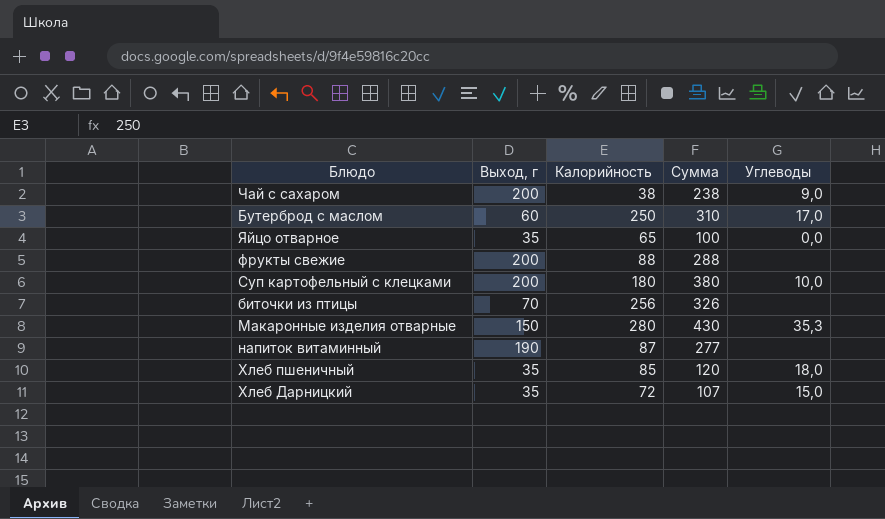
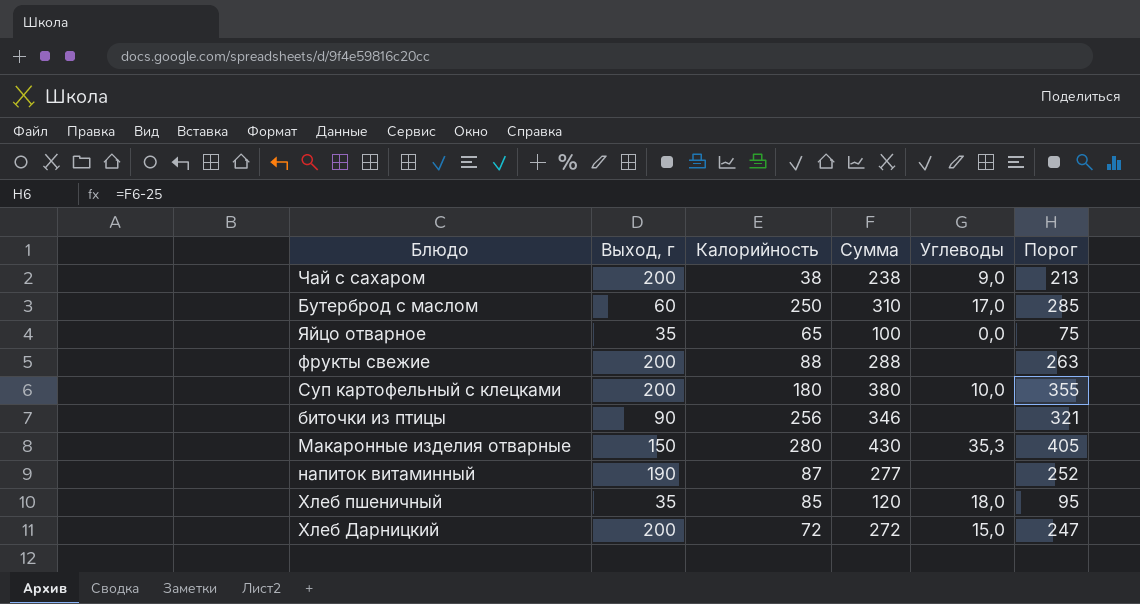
column Порог | formula: none -> [Сумма] - 25
биточки из птицы | Выход, г: 70 -> 90
биточки из птицы | Сумма: 326 -> 346
Хлеб Дарницкий | Выход, г: 35 -> 200
Хлеб Дарницкий | Сумма: 107 -> 272

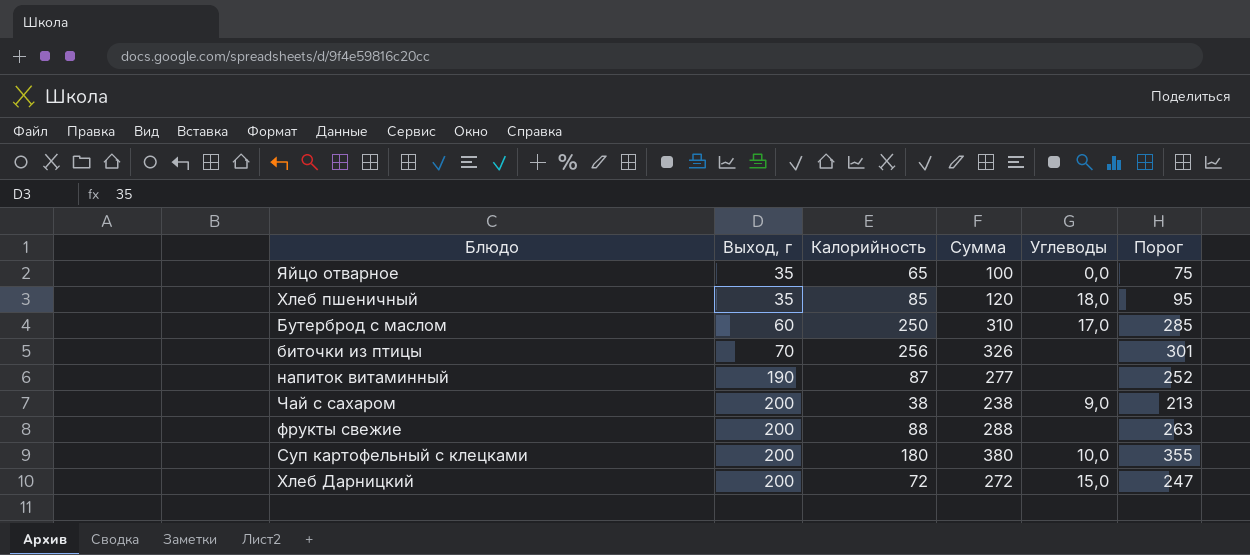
row order: none -> Выход, г ascending
row Макаронные изделия отварные: 150 | 280 | 430 | 35,3 | 405 -> none
биточки из птицы | Выход, г: 90 -> 70
биточки из птицы | Сумма: 346 -> 326
биточки из птицы | Порог: 321 -> 301

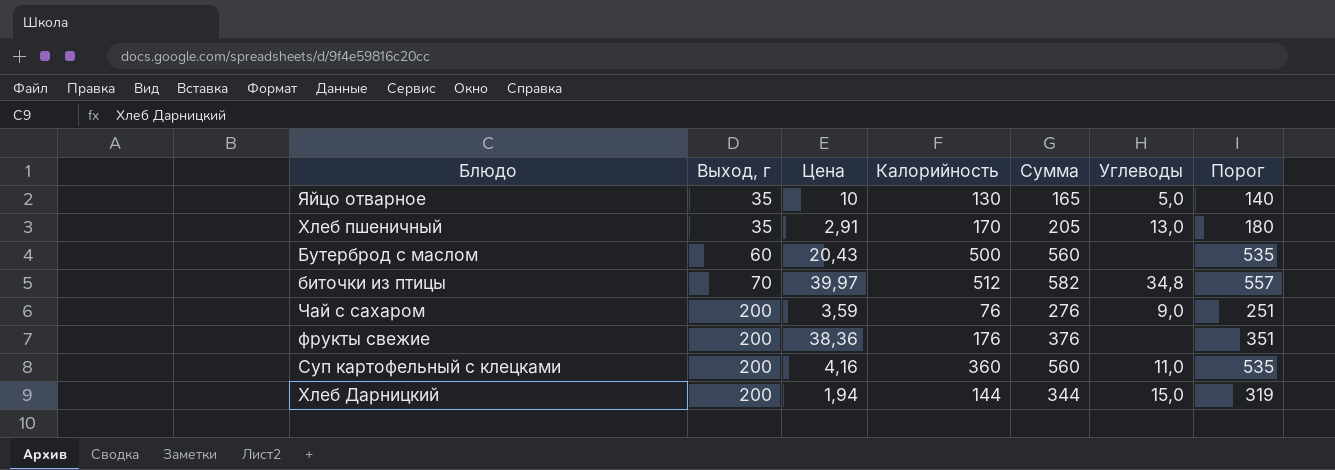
column Цена | position: none -> 3
row напиток витаминный: 190 | 87 | 277 | none | 252 -> none
Яйцо отварное | Калорийность: 65 -> 130
Яйцо отварное | Сумма: 100 -> 165
Яйцо отварное | Углеводы: 0,0 -> 5,0
Яйцо отварное | Порог: 75 -> 140
Хлеб пшеничный | Калорийность: 85 -> 170
Хлеб пшеничный | Сумма: 120 -> 205
Хлеб пшеничный | Углеводы: 18,0 -> 13,0
Хлеб пшеничный | Порог: 95 -> 180
Бутерброд с маслом | Калорийность: 250 -> 500
Бутерброд с маслом | Сумма: 310 -> 560
Бутерброд с маслом | Углеводы: 17,0 -> none
Бутерброд с маслом | Порог: 285 -> 535
биточки из птицы | Калорийность: 256 -> 512
биточки из птицы | Сумма: 326 -> 582
биточки из птицы | Углеводы: none -> 34,8
биточки из птицы | Порог: 301 -> 557
Чай с сахаром | Калорийность: 38 -> 76
Чай с сахаром | Сумма: 238 -> 276
Чай с сахаром | Порог: 213 -> 251
фрукты свежие | Калорийность: 88 -> 176
фрукты свежие | Сумма: 288 -> 376
фрукты свежие | Порог: 263 -> 351
Суп картофельный с клецками | Калорийность: 180 -> 360
Суп картофельный с клецками | Сумма: 380 -> 560
Суп картофельный с клецками | Углеводы: 10,0 -> 11,0
Суп картофельный с клецками | Порог: 355 -> 535
Хлеб Дарницкий | Калорийность: 72 -> 144
Хлеб Дарницкий | Сумма: 272 -> 344
Хлеб Дарницкий | Порог: 247 -> 319

